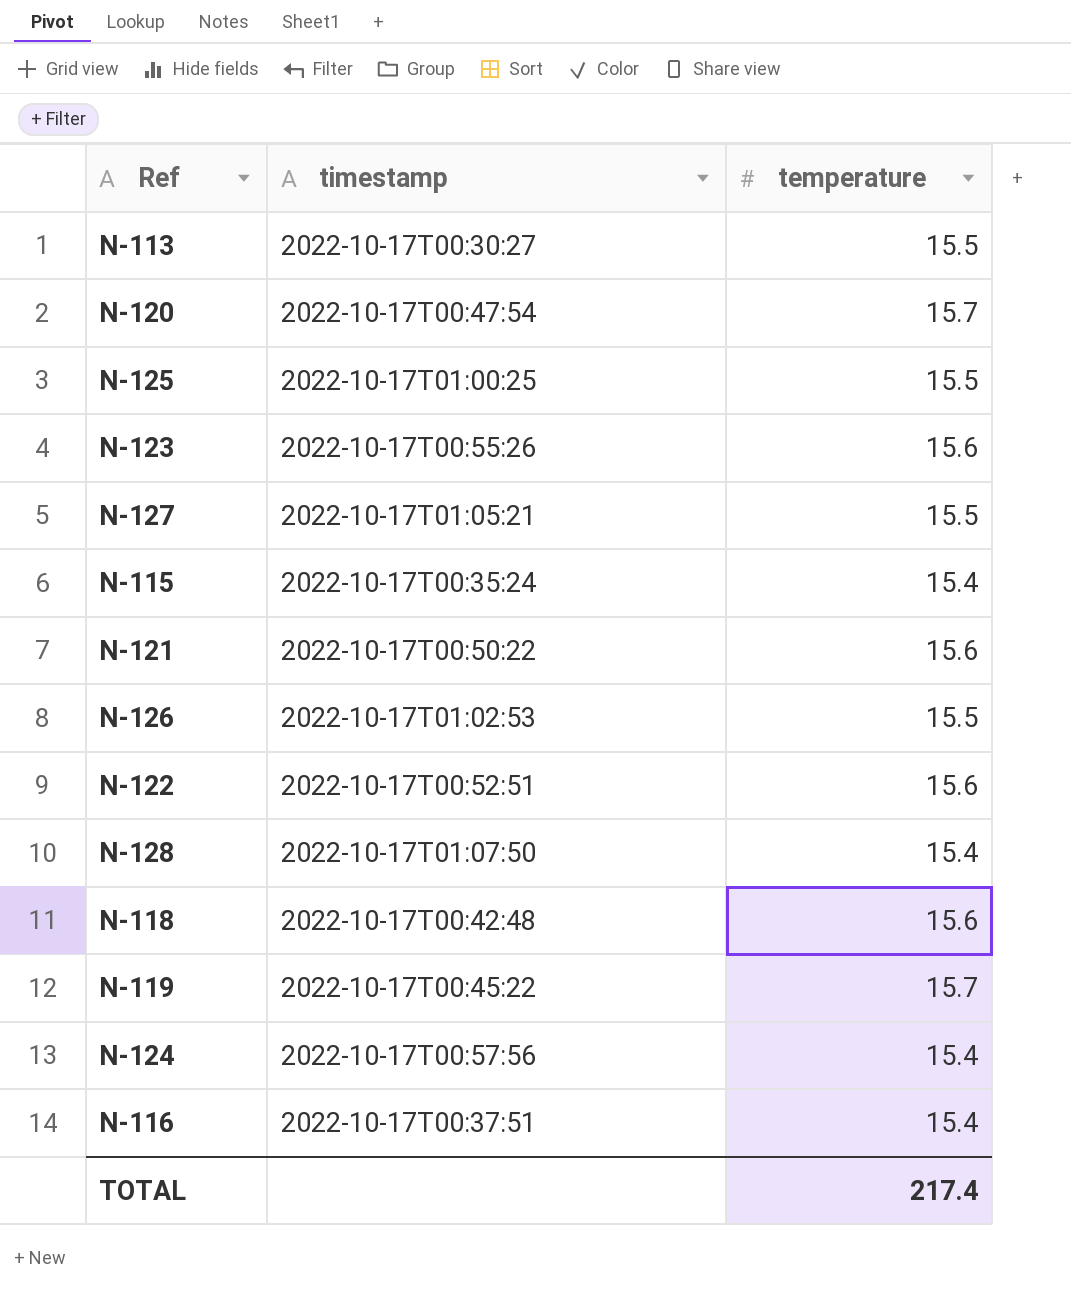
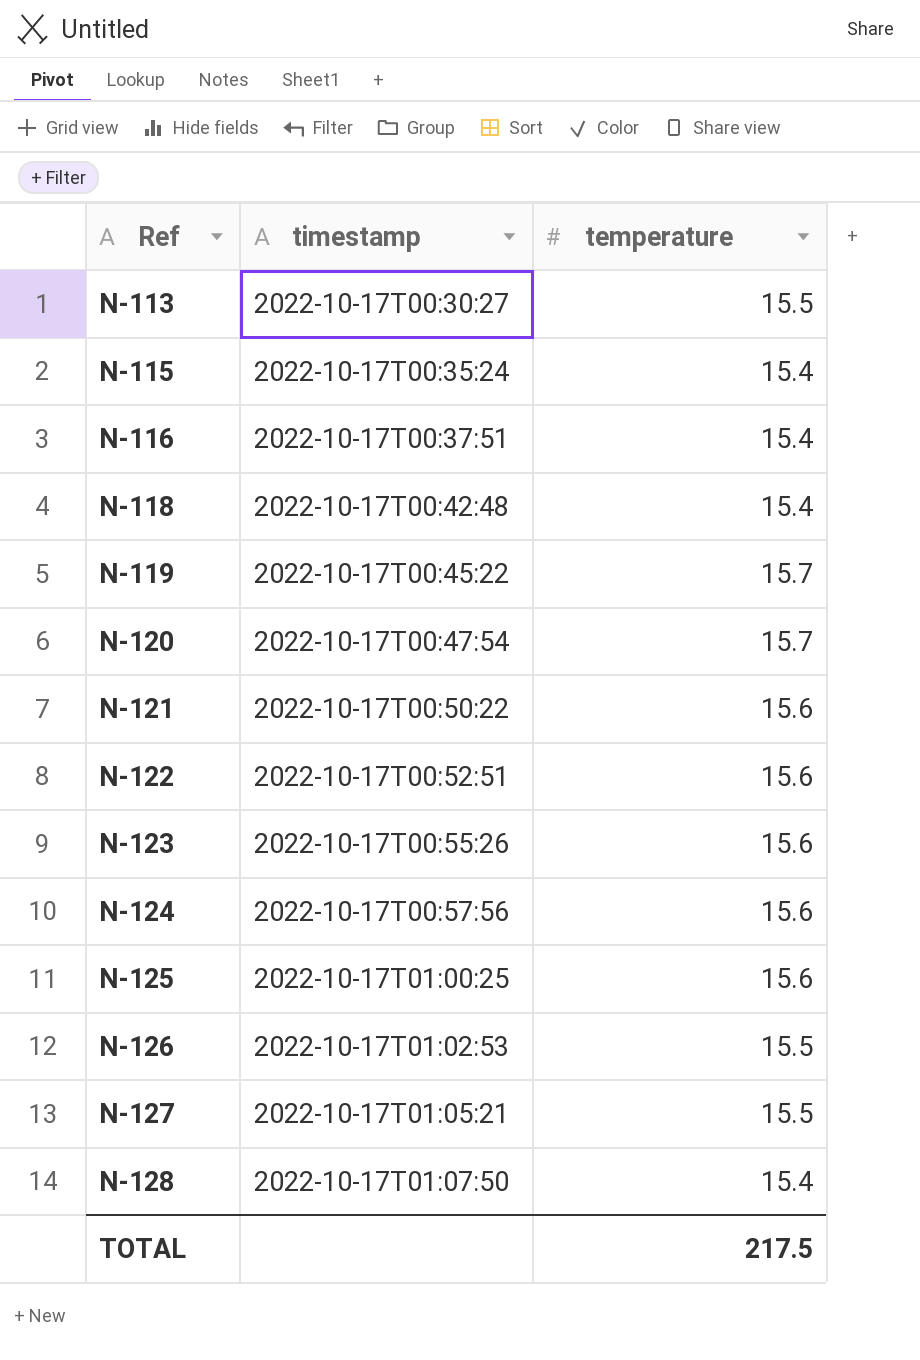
row order: none -> Ref ascending
N-118 | temperature: 15.6 -> 15.4
N-124 | temperature: 15.4 -> 15.6
N-125 | temperature: 15.5 -> 15.6
TOTAL | temperature: 217.4 -> 217.5

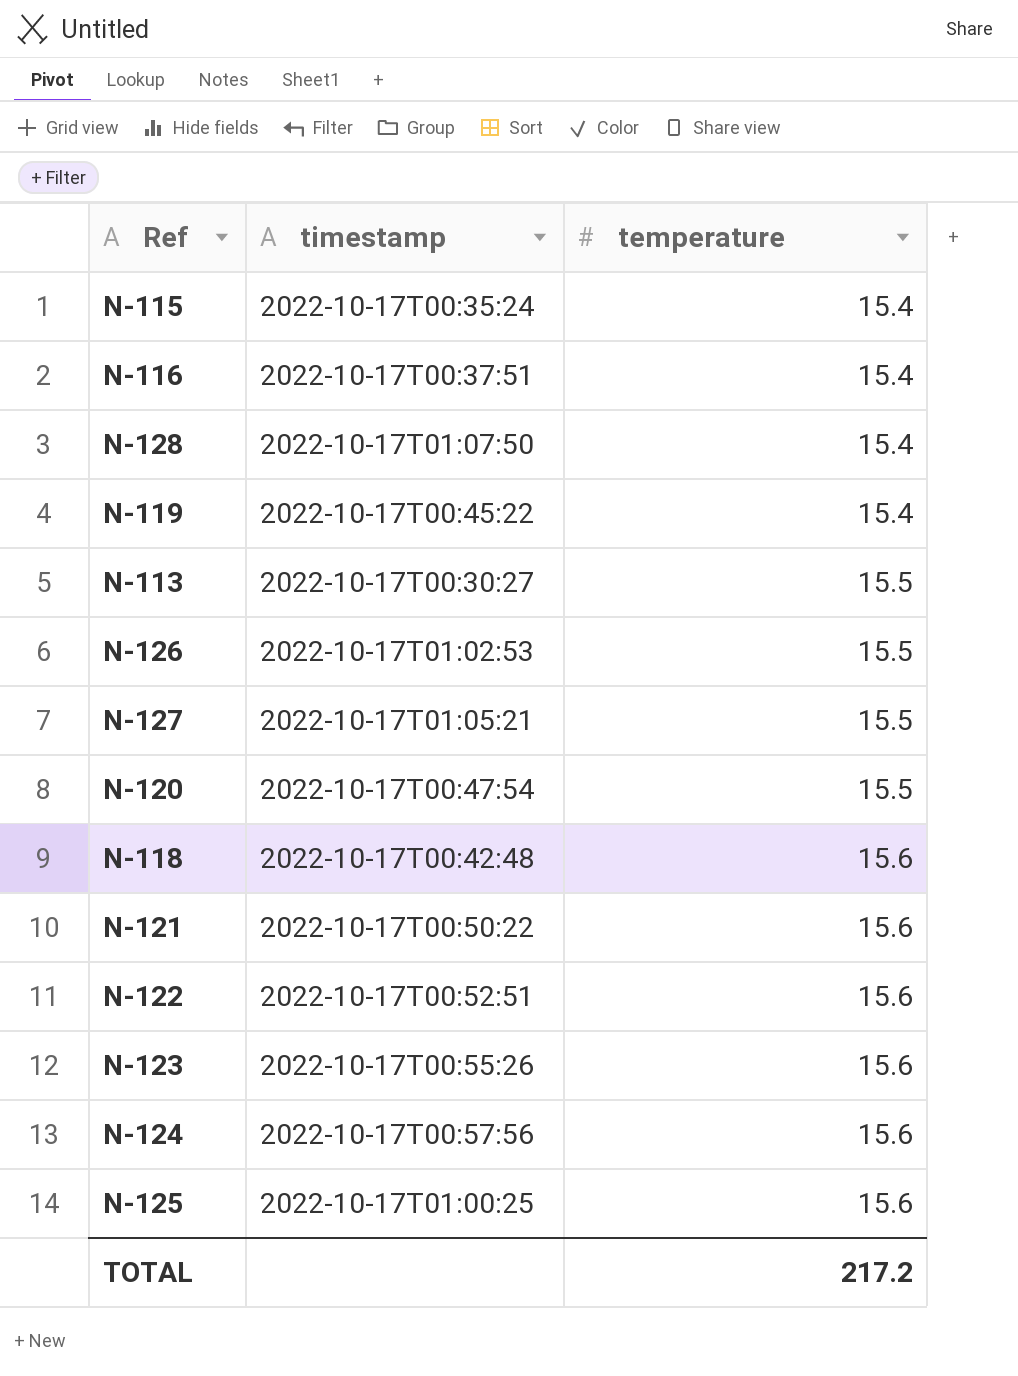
row order: Ref ascending -> temperature ascending
N-119 | temperature: 15.7 -> 15.4
N-120 | temperature: 15.7 -> 15.5
N-118 | temperature: 15.4 -> 15.6
TOTAL | temperature: 217.5 -> 217.2

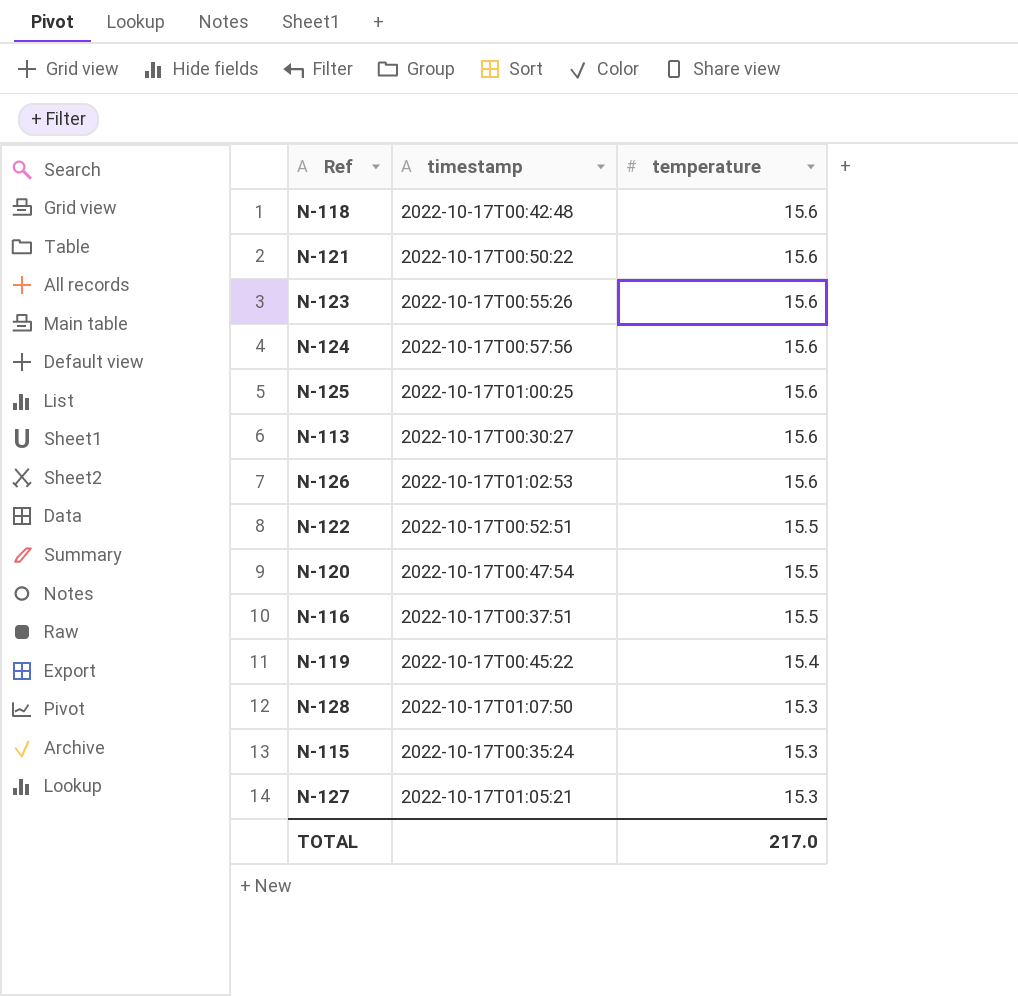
row order: temperature ascending -> temperature descending
N-113 | temperature: 15.5 -> 15.6
N-126 | temperature: 15.5 -> 15.6
N-122 | temperature: 15.6 -> 15.5
N-116 | temperature: 15.4 -> 15.5
N-128 | temperature: 15.4 -> 15.3
N-115 | temperature: 15.4 -> 15.3
N-127 | temperature: 15.5 -> 15.3
TOTAL | temperature: 217.2 -> 217.0

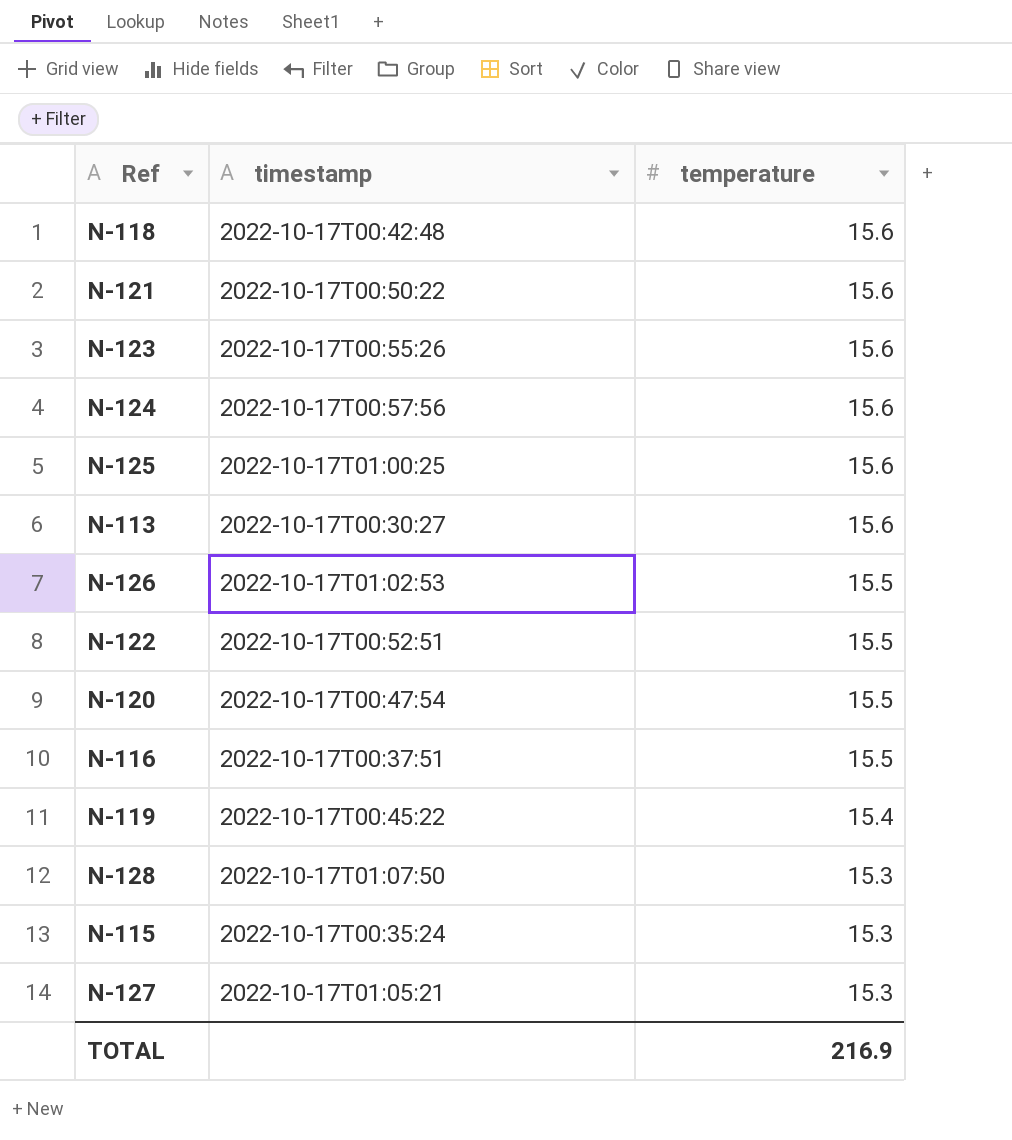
N-126 | temperature: 15.6 -> 15.5
TOTAL | temperature: 217.0 -> 216.9

